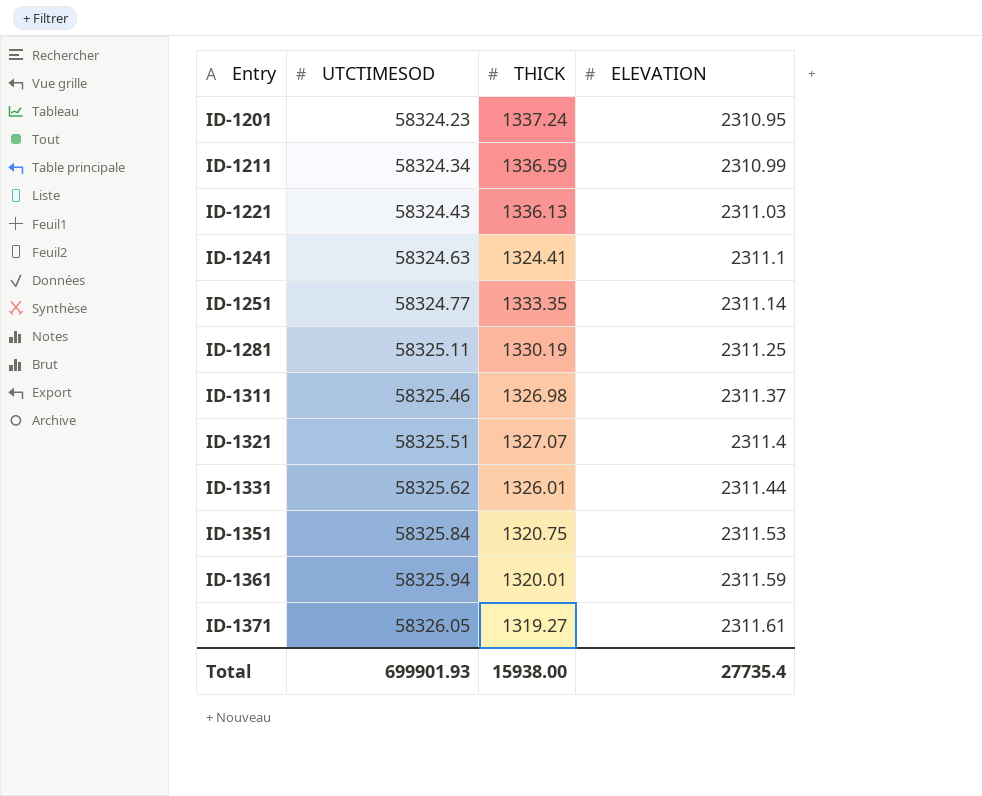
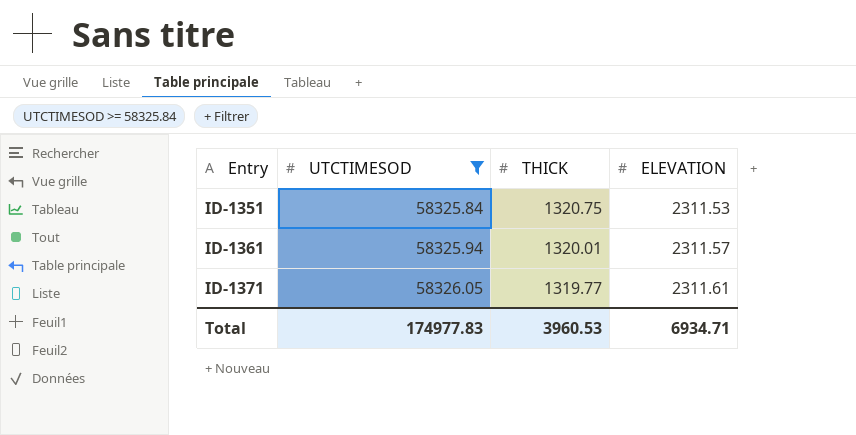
filter: none -> UTCTIMESOD >= 58325.84
ID-1361 | ELEVATION: 2311.59 -> 2311.57
ID-1371 | THICK: 1319.27 -> 1319.77
Total | UTCTIMESOD: 699901.93 -> 174977.83
Total | THICK: 15938.00 -> 3960.53
Total | ELEVATION: 27735.4 -> 6934.71

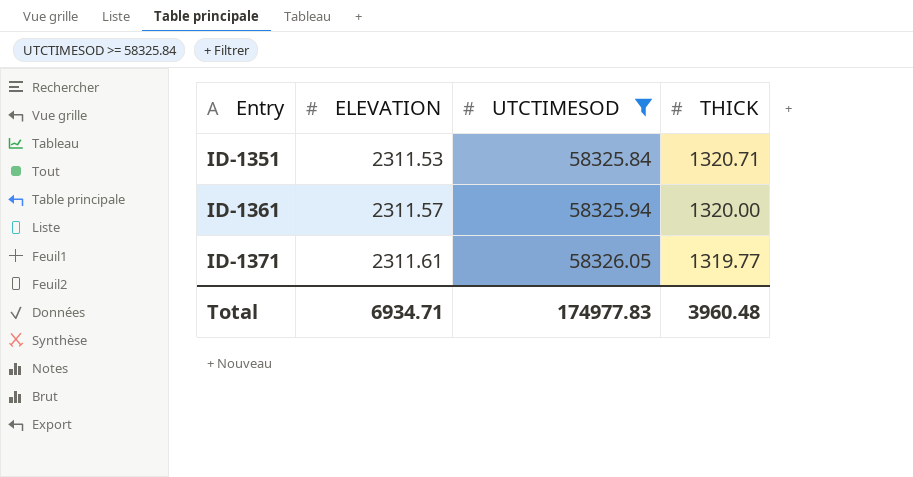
column ELEVATION | position: 4 -> 2
ID-1351 | THICK: 1320.75 -> 1320.71
ID-1361 | THICK: 1320.01 -> 1320.00
Total | THICK: 3960.53 -> 3960.48

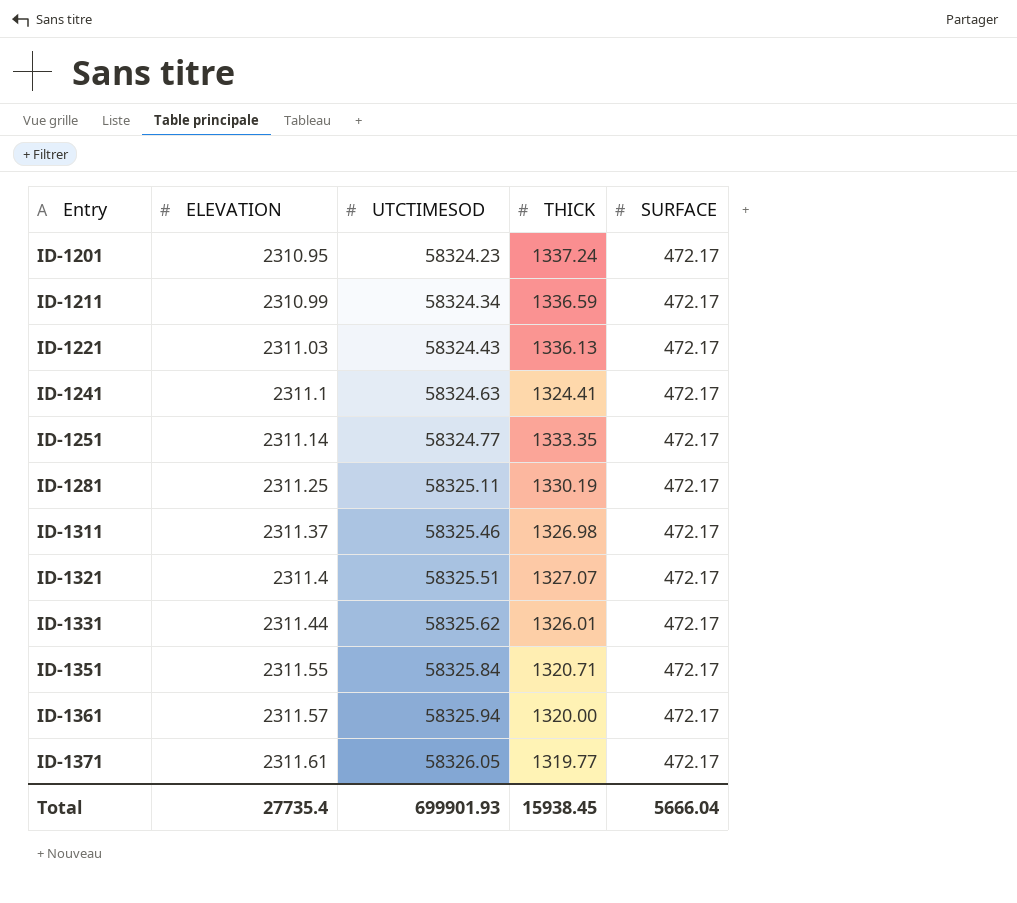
filter: UTCTIMESOD >= 58325.84 -> none
column SURFACE | position: none -> 5
ID-1351 | ELEVATION: 2311.53 -> 2311.55
Total | ELEVATION: 6934.71 -> 27735.4
Total | UTCTIMESOD: 174977.83 -> 699901.93
Total | THICK: 3960.48 -> 15938.45

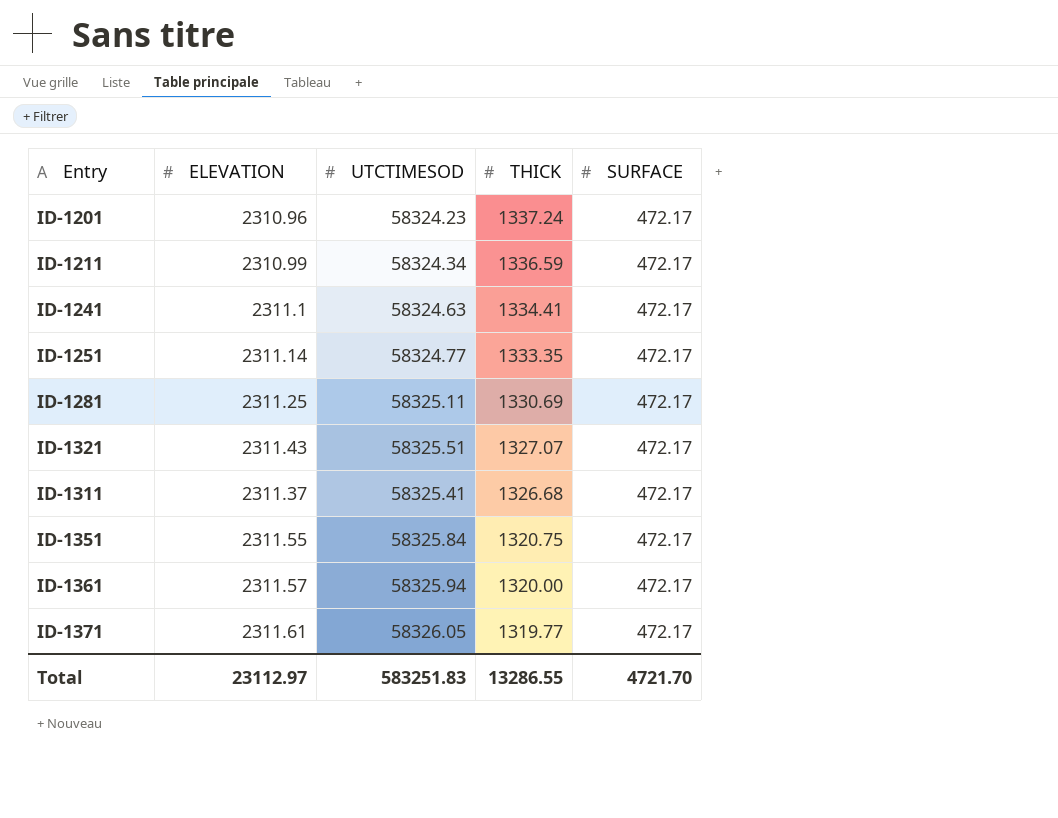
row order: Entry ascending -> THICK descending
row ID-1221: 2311.03 | 58324.43 | 1336.13 | 472.17 -> none
row ID-1331: 2311.44 | 58325.62 | 1326.01 | 472.17 -> none
ID-1201 | ELEVATION: 2310.95 -> 2310.96
ID-1241 | THICK: 1324.41 -> 1334.41
ID-1281 | THICK: 1330.19 -> 1330.69
ID-1321 | ELEVATION: 2311.4 -> 2311.43
ID-1311 | UTCTIMESOD: 58325.46 -> 58325.41
ID-1311 | THICK: 1326.98 -> 1326.68
ID-1351 | THICK: 1320.71 -> 1320.75
Total | ELEVATION: 27735.4 -> 23112.97
Total | UTCTIMESOD: 699901.93 -> 583251.83
Total | THICK: 15938.45 -> 13286.55
Total | SURFACE: 5666.04 -> 4721.70

